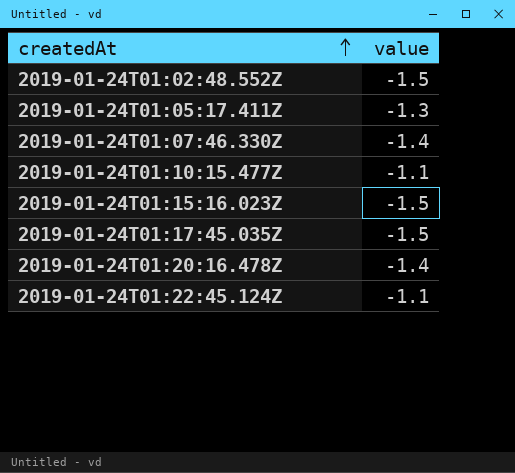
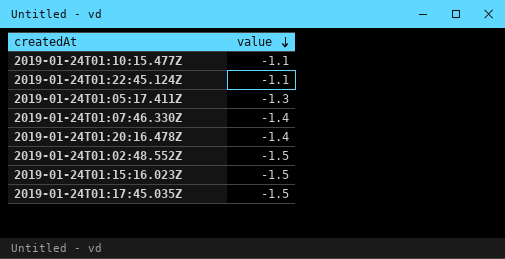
row order: createdAt ascending -> value descending

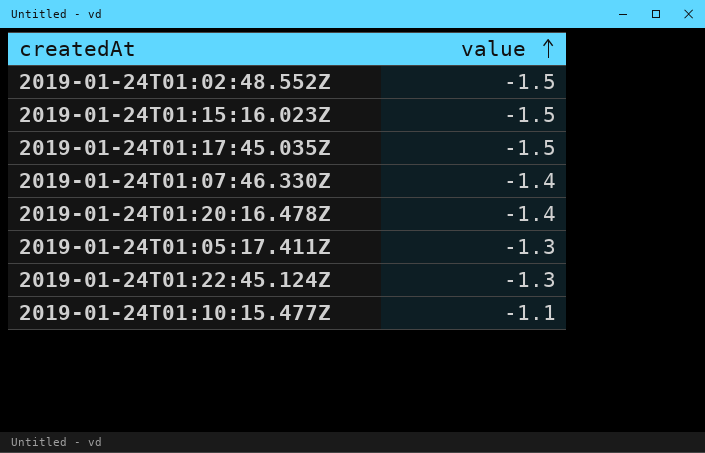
row order: value descending -> value ascending
2019-01-24T01:22:45.124Z | value: -1.1 -> -1.3

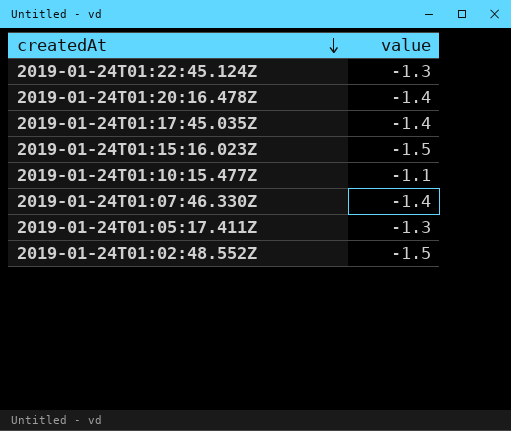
row order: value ascending -> createdAt descending
2019-01-24T01:17:45.035Z | value: -1.5 -> -1.4

